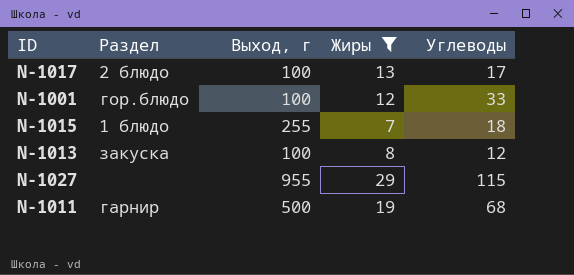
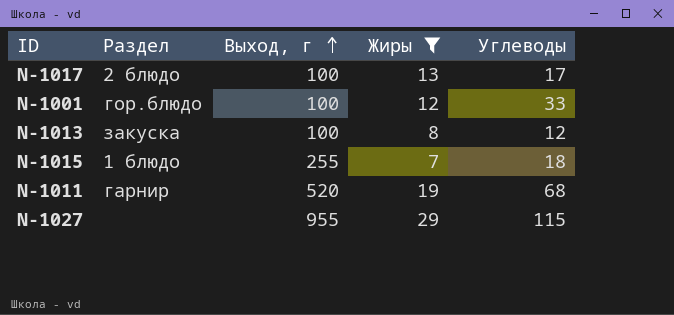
row order: none -> Выход, г ascending
N-1011 | Выход, г: 500 -> 520

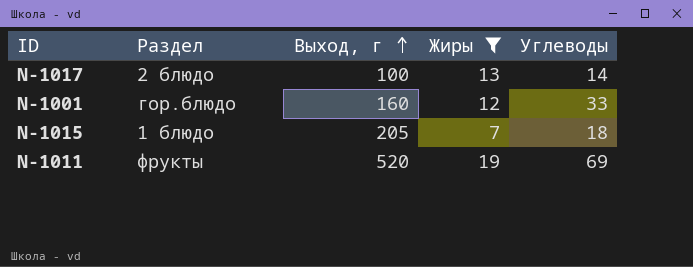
row N-1013: закуска | 100 | 8 | 12 -> none
row N-1027: none | 955 | 29 | 115 -> none
N-1017 | Углеводы: 17 -> 14
N-1001 | Выход, г: 100 -> 160
N-1015 | Выход, г: 255 -> 205
N-1011 | Раздел: гарнир -> фрукты
N-1011 | Углеводы: 68 -> 69

